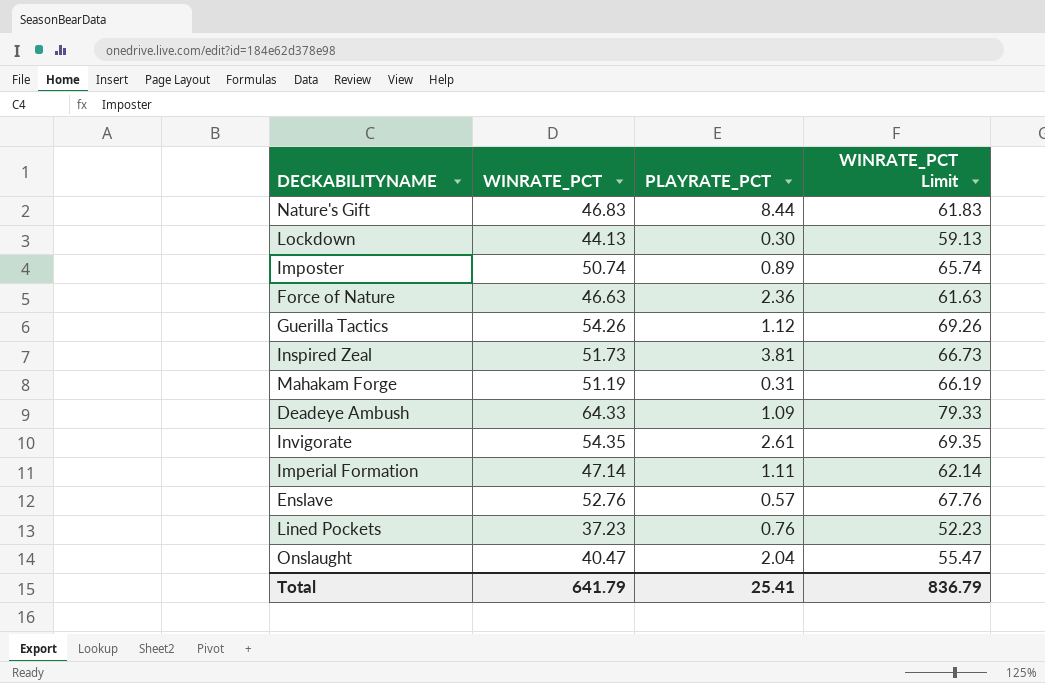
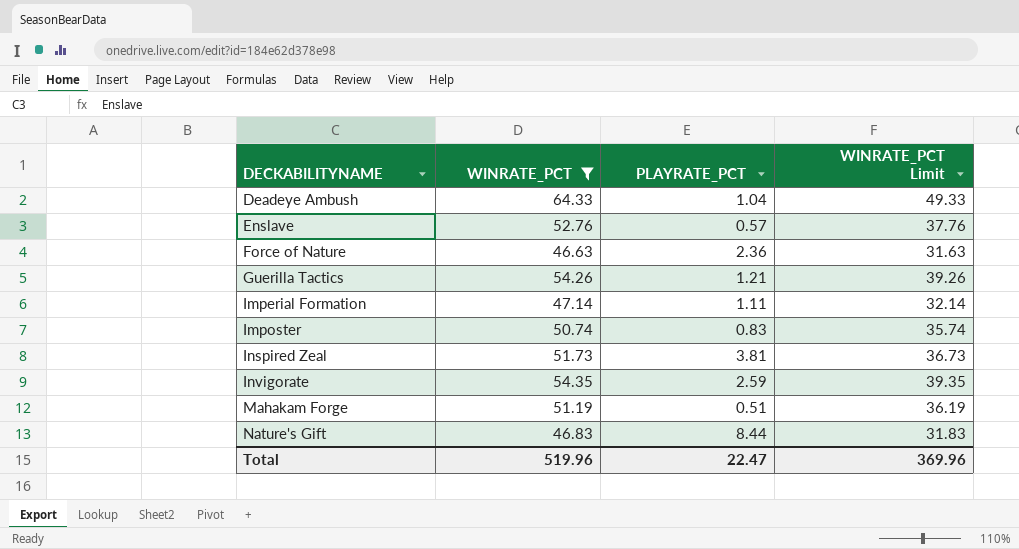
filter: none -> WINRATE_PCT >= 46.63
row order: none -> DECKABILITYNAME ascending
column WINRATE_PCT Limit | formula: [WINRATE_PCT] + 15 -> [WINRATE_PCT] - 15
Deadeye Ambush | PLAYRATE_PCT: 1.09 -> 1.04
Guerilla Tactics | PLAYRATE_PCT: 1.12 -> 1.21
Imposter | PLAYRATE_PCT: 0.89 -> 0.83
Invigorate | PLAYRATE_PCT: 2.61 -> 2.59
Mahakam Forge | PLAYRATE_PCT: 0.31 -> 0.51
Total | WINRATE_PCT: 641.79 -> 519.96
Total | PLAYRATE_PCT: 25.41 -> 22.47
Total | WINRATE_PCT Limit: 836.79 -> 369.96

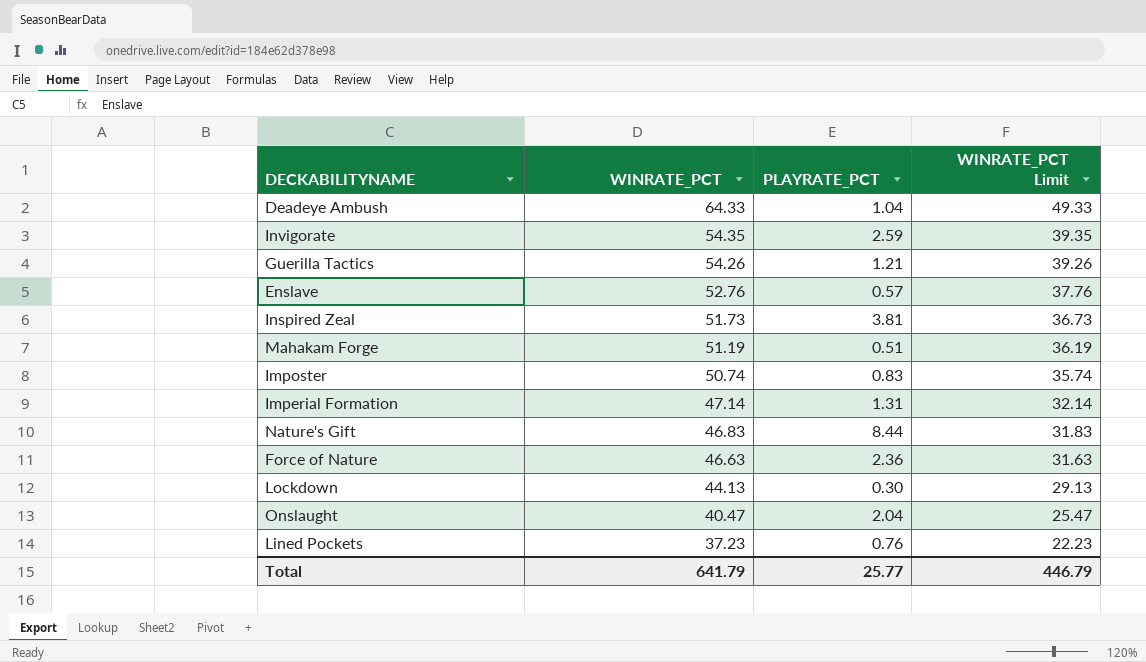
filter: WINRATE_PCT >= 46.63 -> none
row order: DECKABILITYNAME ascending -> WINRATE_PCT descending
Imperial Formation | PLAYRATE_PCT: 1.11 -> 1.31
Total | WINRATE_PCT: 519.96 -> 641.79
Total | PLAYRATE_PCT: 22.47 -> 25.77
Total | WINRATE_PCT Limit: 369.96 -> 446.79

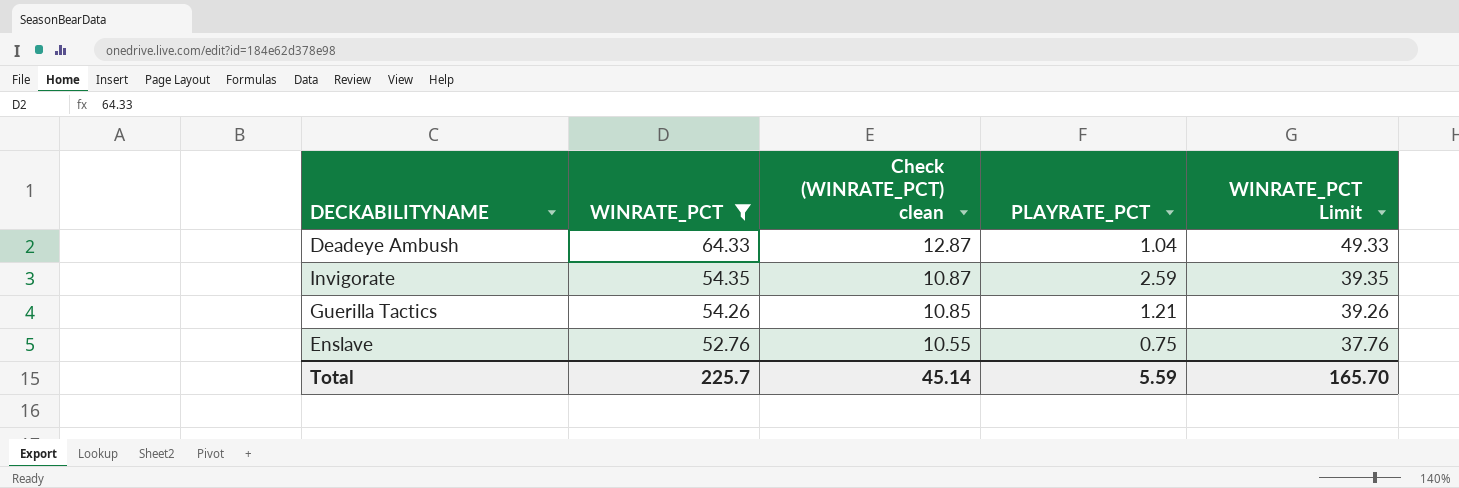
filter: none -> WINRATE_PCT >= 52.76
column Check (WINRATE_PCT) clean | formula: none -> [WINRATE_PCT] * 0.2
Enslave | PLAYRATE_PCT: 0.57 -> 0.75
Total | WINRATE_PCT: 641.79 -> 225.7
Total | PLAYRATE_PCT: 25.77 -> 5.59
Total | WINRATE_PCT Limit: 446.79 -> 165.70

